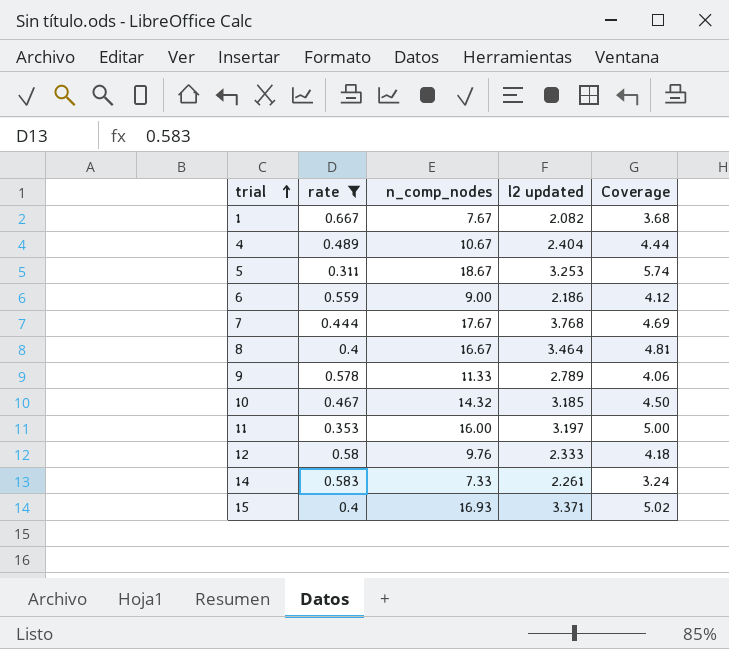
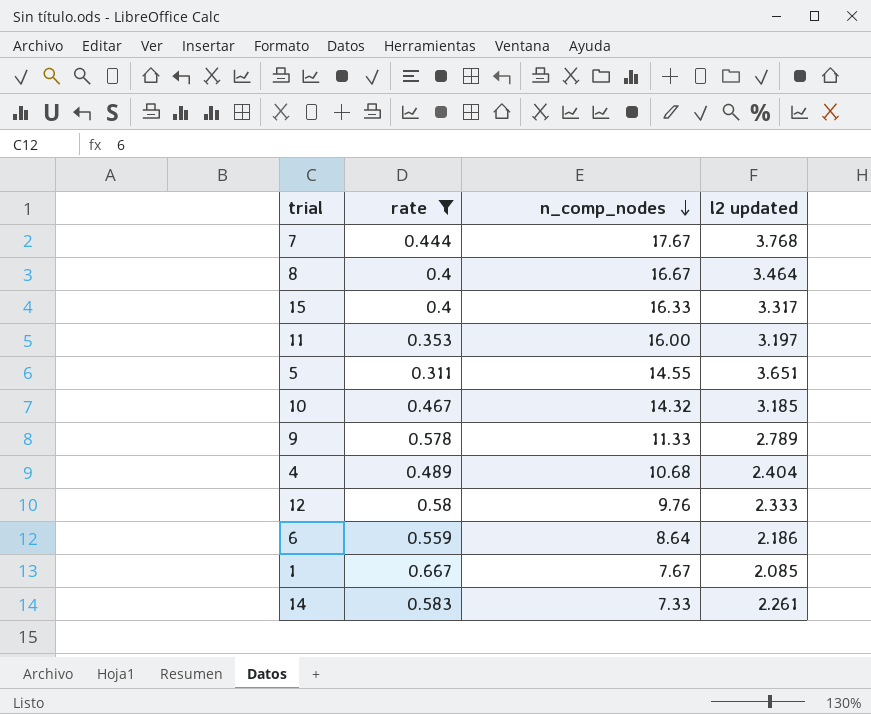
row order: trial ascending -> n_comp_nodes descending
column Coverage | formula: [n_comp_nodes] / [l2 updated] -> none
15 | n_comp_nodes: 16.93 -> 16.33
15 | l2 updated: 3.371 -> 3.317
5 | n_comp_nodes: 18.67 -> 14.55
5 | l2 updated: 3.253 -> 3.651
4 | n_comp_nodes: 10.67 -> 10.68
6 | n_comp_nodes: 9.00 -> 8.64
1 | l2 updated: 2.082 -> 2.085

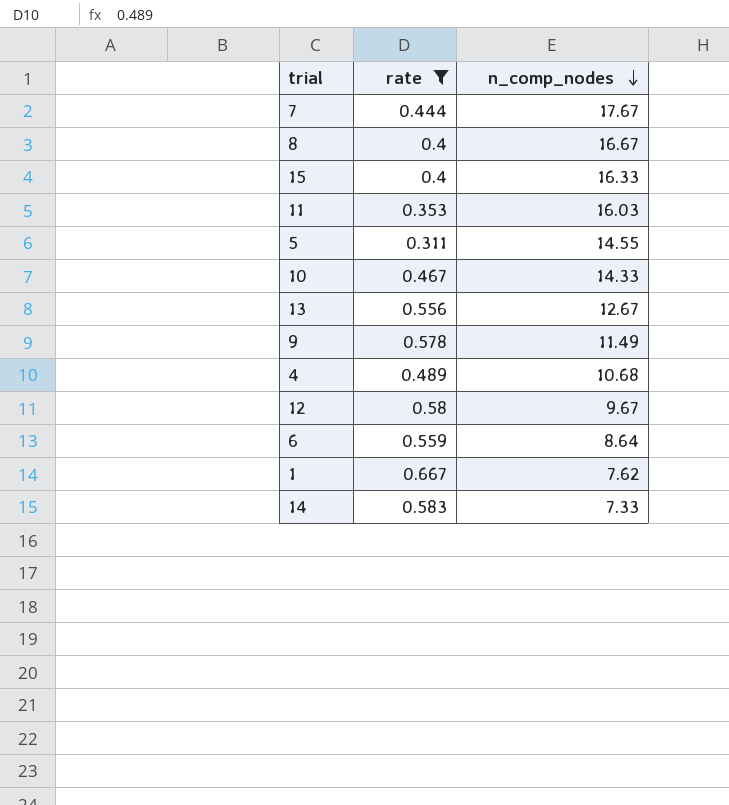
column l2 updated | position: 4 -> none
11 | n_comp_nodes: 16.00 -> 16.03
10 | n_comp_nodes: 14.32 -> 14.33
row 13: none -> 0.556 | 12.67
9 | n_comp_nodes: 11.33 -> 11.49
12 | n_comp_nodes: 9.76 -> 9.67
1 | n_comp_nodes: 7.67 -> 7.62

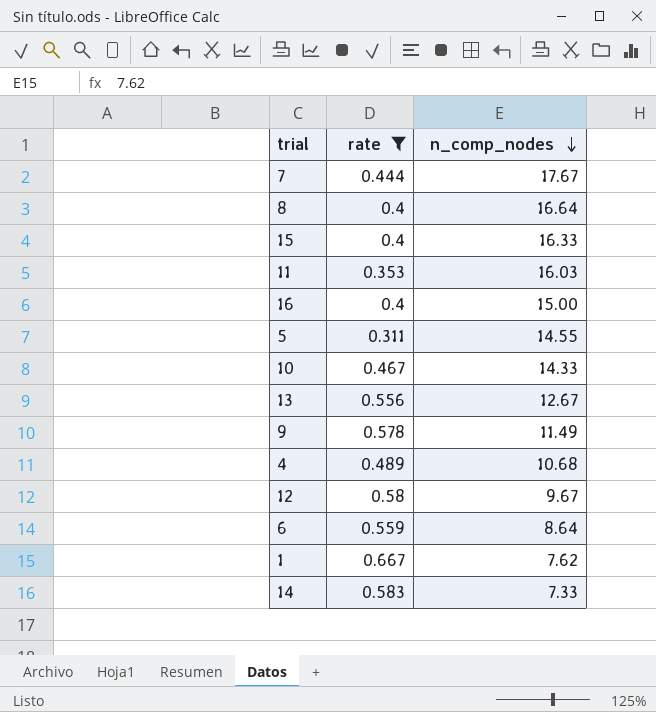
8 | n_comp_nodes: 16.67 -> 16.64
row 16: none -> 0.4 | 15.00

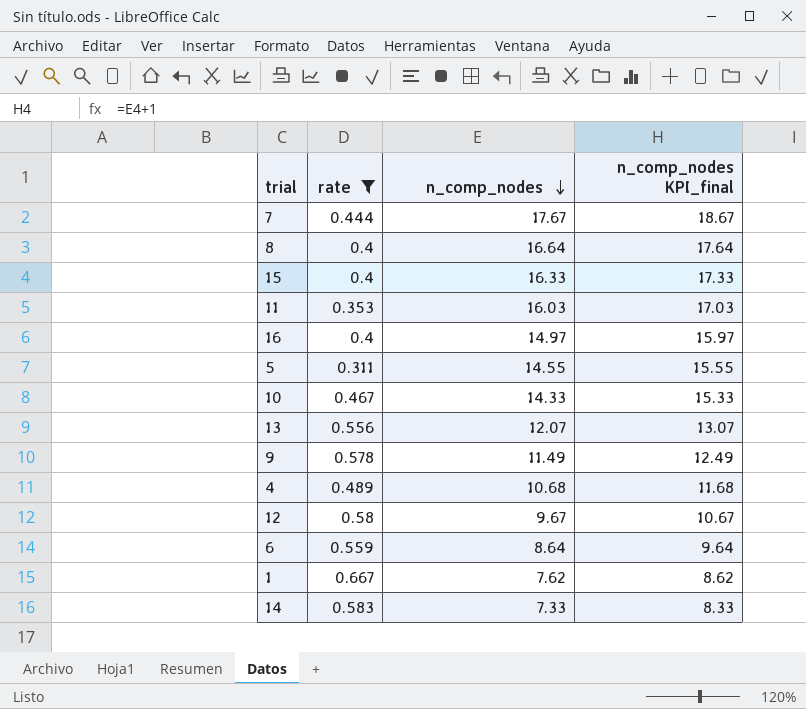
column n_comp_nodes KPI_final | formula: none -> [n_comp_nodes] + 1
16 | n_comp_nodes: 15.00 -> 14.97
13 | n_comp_nodes: 12.67 -> 12.07

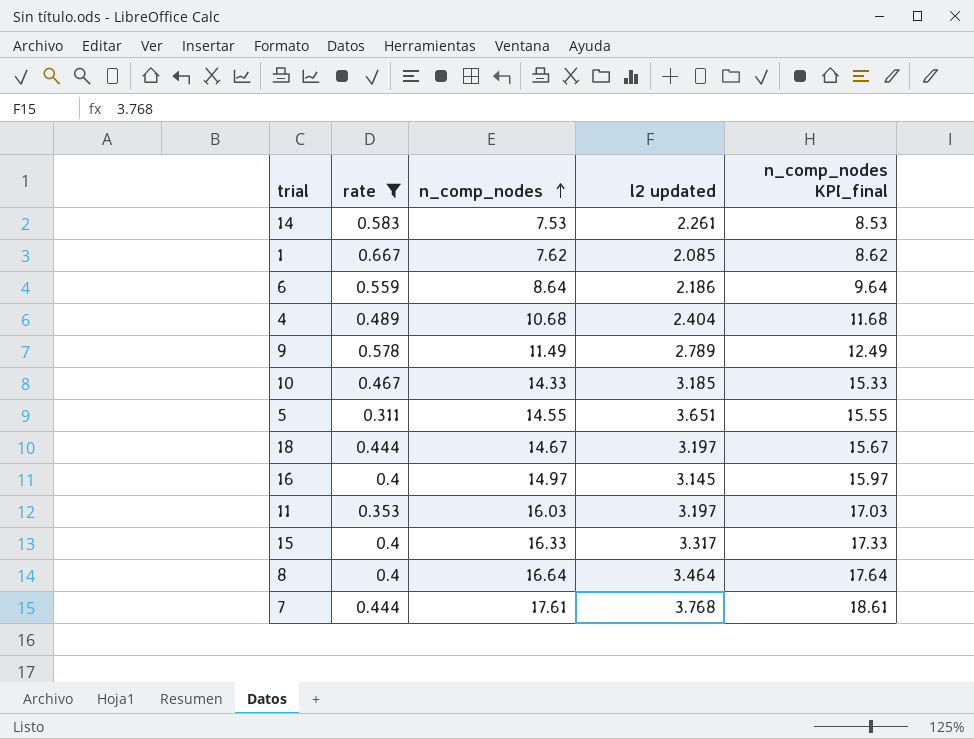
row order: n_comp_nodes descending -> n_comp_nodes ascending
column l2 updated | position: none -> 4
row 13: 0.556 | 12.07 | 13.07 -> none
row 12: 0.58 | 9.67 | 10.67 -> none
14 | n_comp_nodes: 7.33 -> 7.53
14 | n_comp_nodes KPI_final: 8.33 -> 8.53
row 18: none -> 0.444 | 14.67 | 3.197 | 15.67
7 | n_comp_nodes: 17.67 -> 17.61
7 | n_comp_nodes KPI_final: 18.67 -> 18.61

